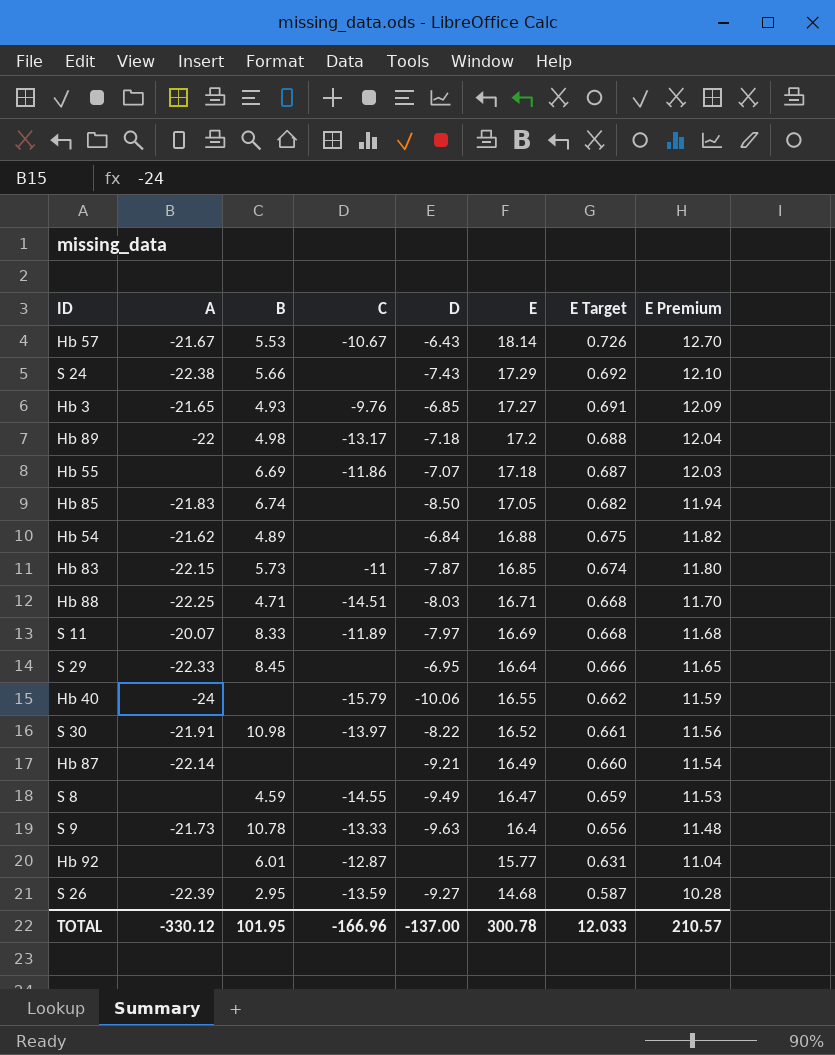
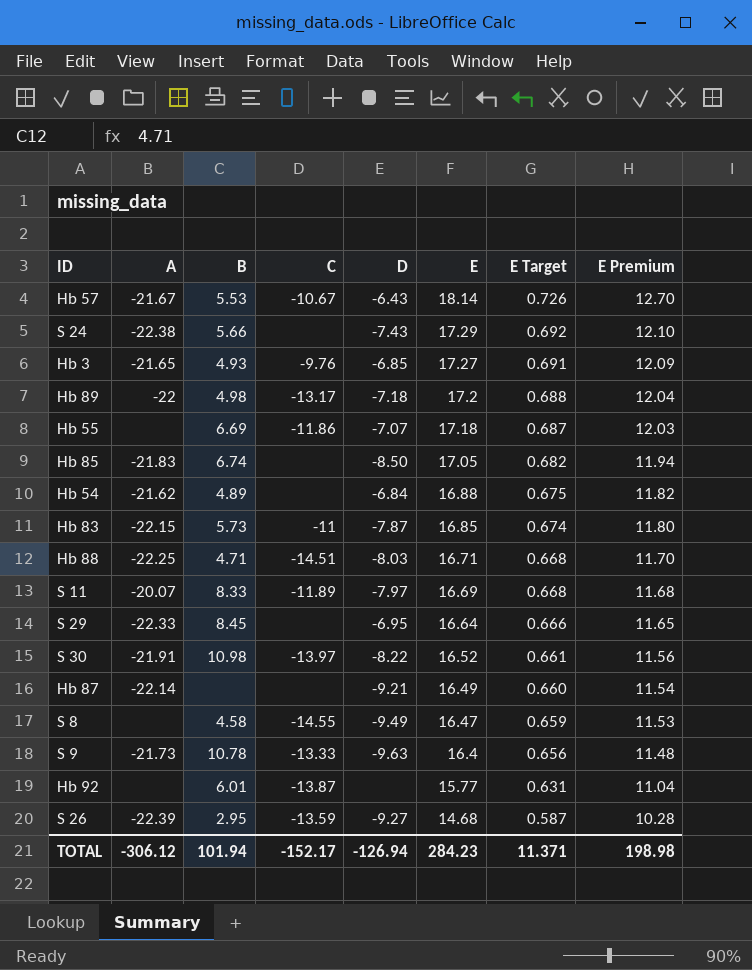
row Hb 40: -24 | none | -15.79 | -10.06 | 16.55 | 0.662 | 11.59 -> none
S 8 | B: 4.59 -> 4.58
Hb 92 | C: -12.87 -> -13.87
TOTAL | A: -330.12 -> -306.12
TOTAL | B: 101.95 -> 101.94
TOTAL | C: -166.96 -> -152.17
TOTAL | D: -137.00 -> -126.94
TOTAL | E: 300.78 -> 284.23
TOTAL | E Target: 12.033 -> 11.371
TOTAL | E Premium: 210.57 -> 198.98

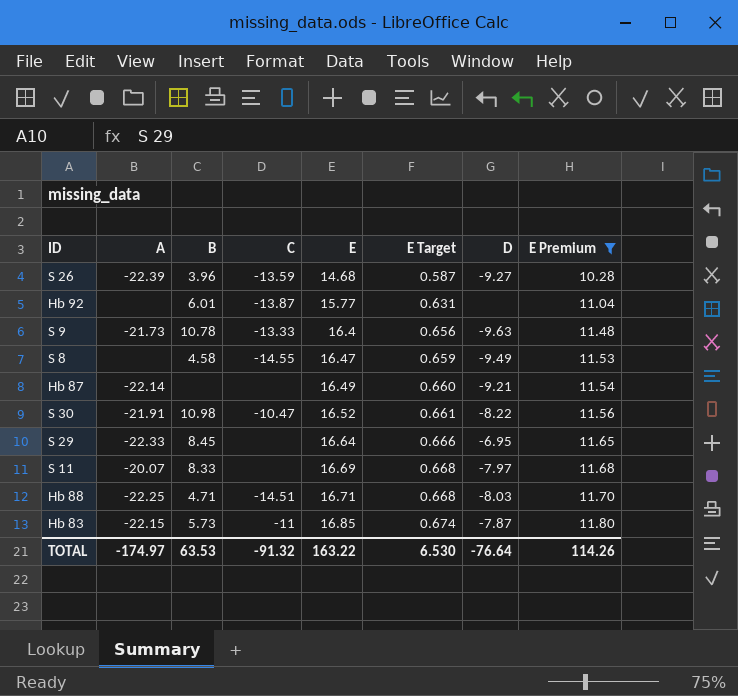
filter: none -> E Premium <= 11.80
row order: E descending -> E ascending
column D | position: 5 -> 7
S 26 | B: 2.95 -> 3.96
S 30 | C: -13.97 -> -10.47
S 11 | C: -11.89 -> none
TOTAL | A: -306.12 -> -174.97
TOTAL | B: 101.94 -> 63.53
TOTAL | C: -152.17 -> -91.32
TOTAL | E: 284.23 -> 163.22
TOTAL | E Target: 11.371 -> 6.530
TOTAL | D: -126.94 -> -76.64
TOTAL | E Premium: 198.98 -> 114.26

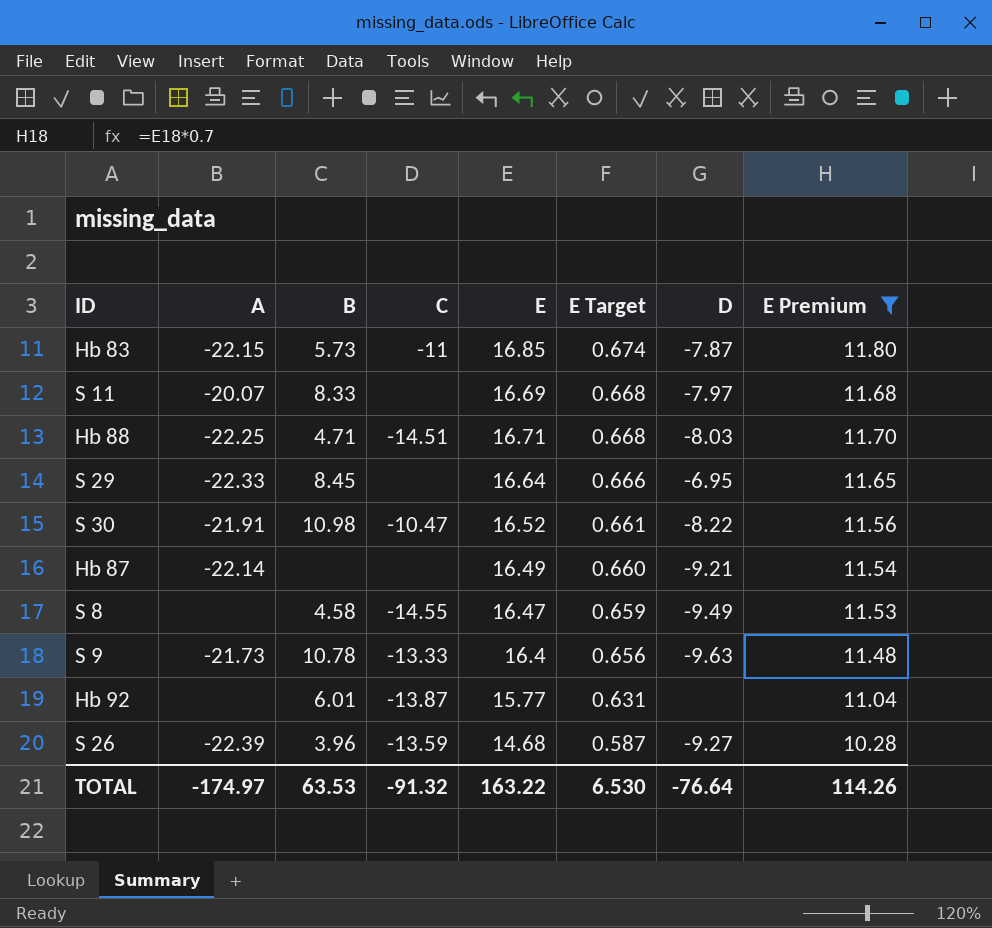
row order: E ascending -> E Target descending

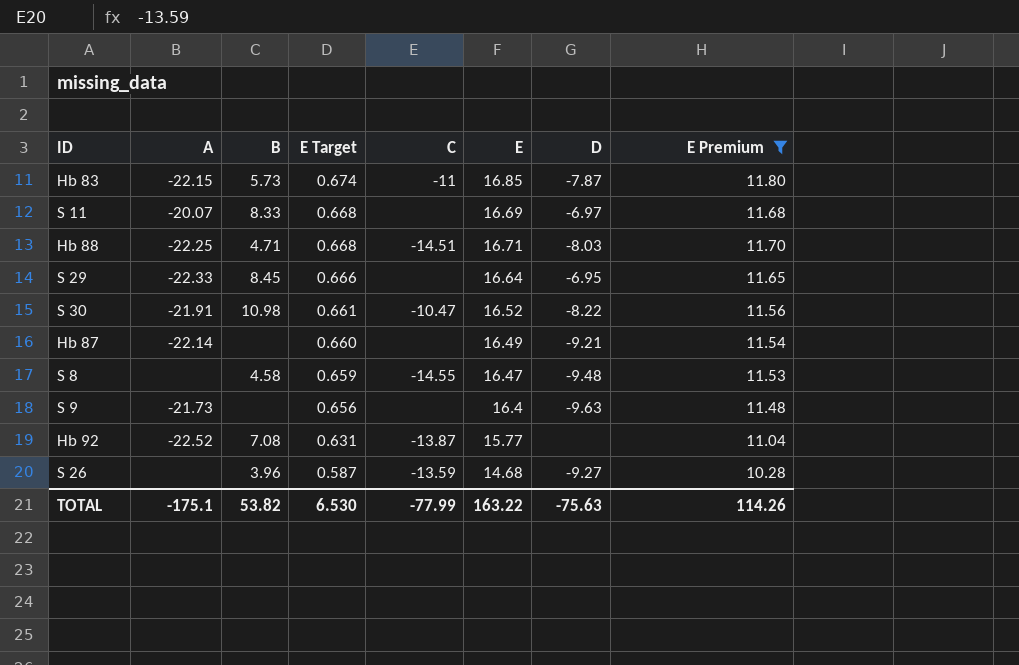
column E Target | position: 6 -> 4
S 11 | D: -7.97 -> -6.97
S 8 | D: -9.49 -> -9.48
S 9 | B: 10.78 -> none
S 9 | C: -13.33 -> none
Hb 92 | A: none -> -22.52
Hb 92 | B: 6.01 -> 7.08
S 26 | A: -22.39 -> none
TOTAL | A: -174.97 -> -175.1
TOTAL | B: 63.53 -> 53.82
TOTAL | C: -91.32 -> -77.99
TOTAL | D: -76.64 -> -75.63

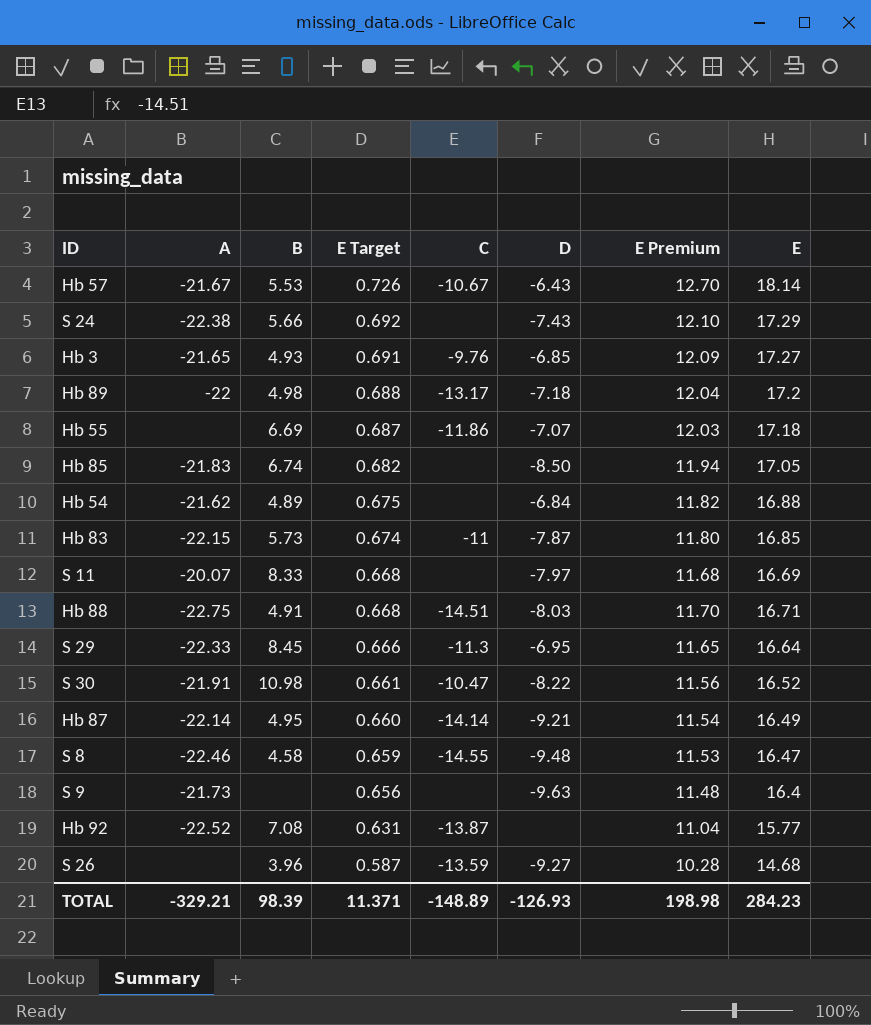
filter: E Premium <= 11.80 -> none
column E | position: 6 -> 8
S 11 | D: -6.97 -> -7.97
Hb 88 | A: -22.25 -> -22.75
Hb 88 | B: 4.71 -> 4.91
S 29 | C: none -> -11.3
Hb 87 | B: none -> 4.95
Hb 87 | C: none -> -14.14
S 8 | A: none -> -22.46
TOTAL | A: -175.1 -> -329.21
TOTAL | B: 53.82 -> 98.39
TOTAL | E Target: 6.530 -> 11.371
TOTAL | C: -77.99 -> -148.89
TOTAL | D: -75.63 -> -126.93
TOTAL | E Premium: 114.26 -> 198.98
TOTAL | E: 163.22 -> 284.23

